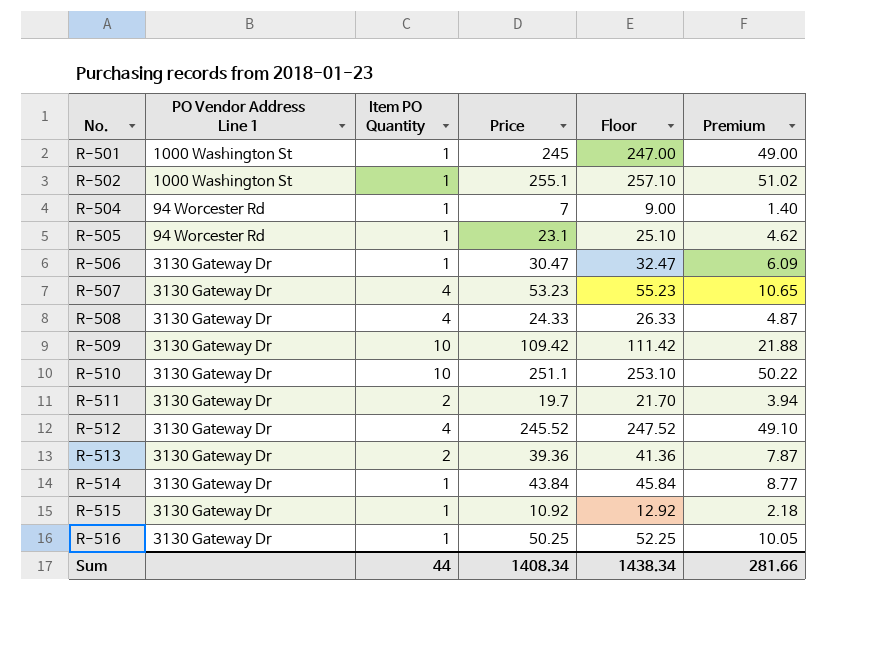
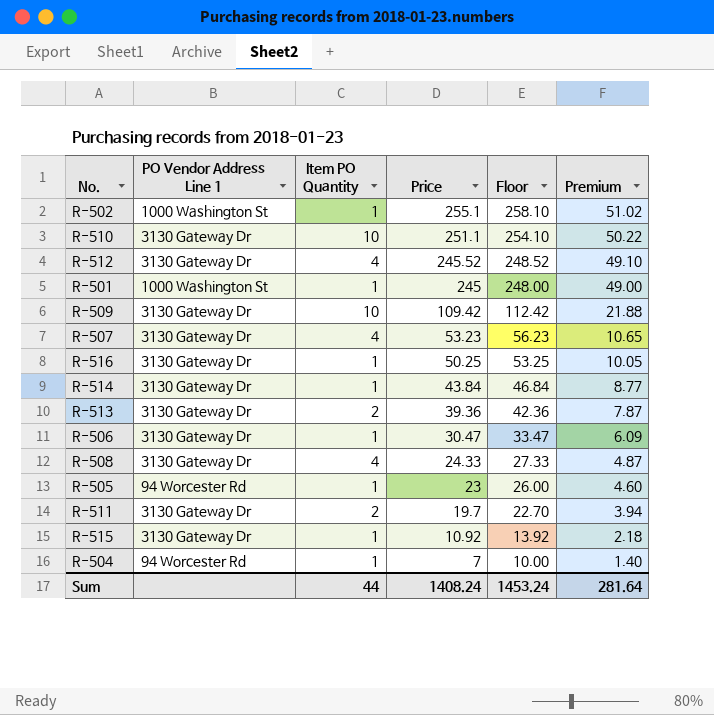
row order: No. ascending -> Price descending
column Floor | formula: [Price] + 2 -> [Price] + 3
R-505 | Price: 23.1 -> 23
R-505 | Premium: 4.62 -> 4.60
Sum | Price: 1408.34 -> 1408.24
Sum | Floor: 1438.34 -> 1453.24
Sum | Premium: 281.66 -> 281.64

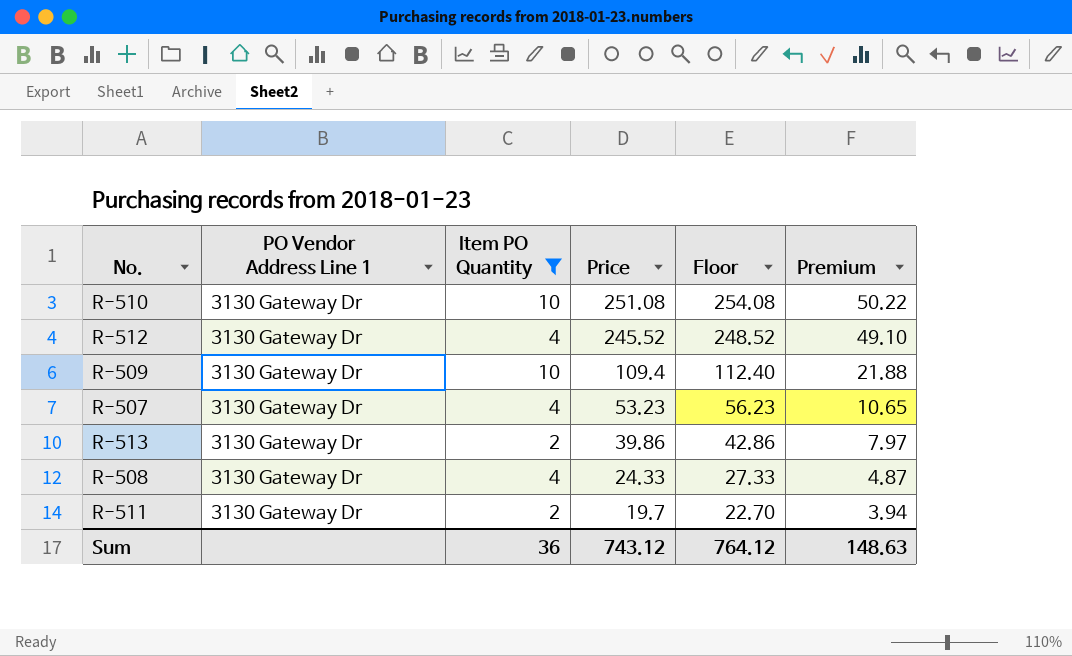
filter: none -> Item PO Quantity != 1
R-510 | Price: 251.1 -> 251.08
R-510 | Floor: 254.10 -> 254.08
R-509 | Price: 109.42 -> 109.4
R-509 | Floor: 112.42 -> 112.40
R-513 | Price: 39.36 -> 39.86
R-513 | Floor: 42.36 -> 42.86
R-513 | Premium: 7.87 -> 7.97
Sum | Item PO Quantity: 44 -> 36
Sum | Price: 1408.24 -> 743.12
Sum | Floor: 1453.24 -> 764.12
Sum | Premium: 281.64 -> 148.63

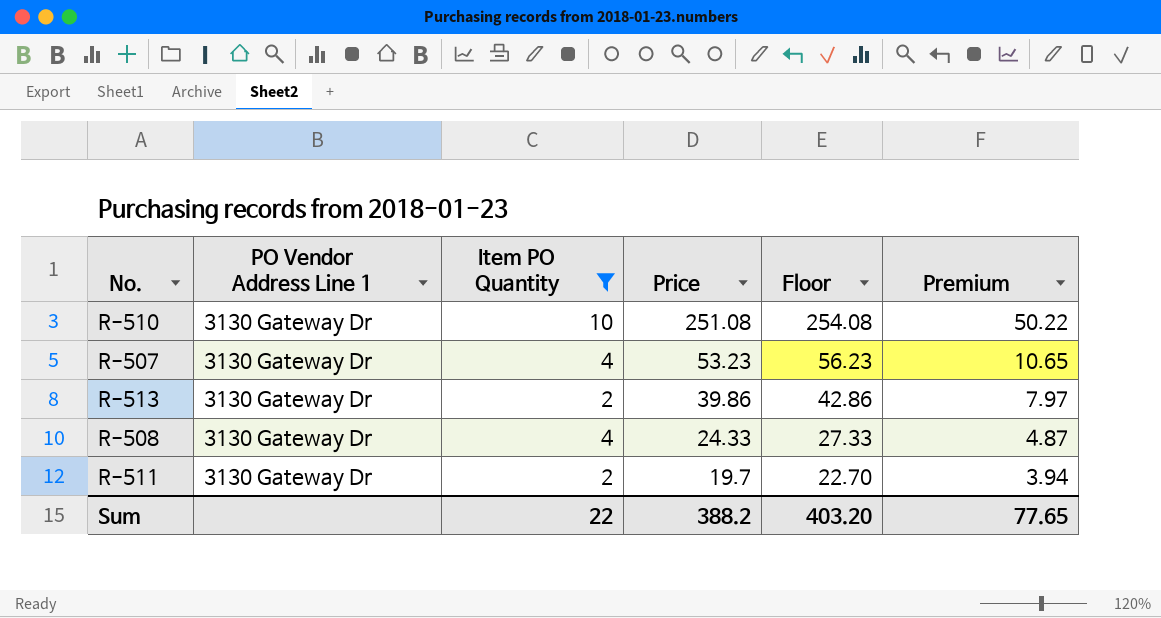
row R-512: 3130 Gateway Dr | 4 | 245.52 | 248.52 | 49.10 -> none
row R-509: 3130 Gateway Dr | 10 | 109.4 | 112.40 | 21.88 -> none
Sum | Item PO Quantity: 36 -> 22
Sum | Price: 743.12 -> 388.2
Sum | Floor: 764.12 -> 403.20
Sum | Premium: 148.63 -> 77.65

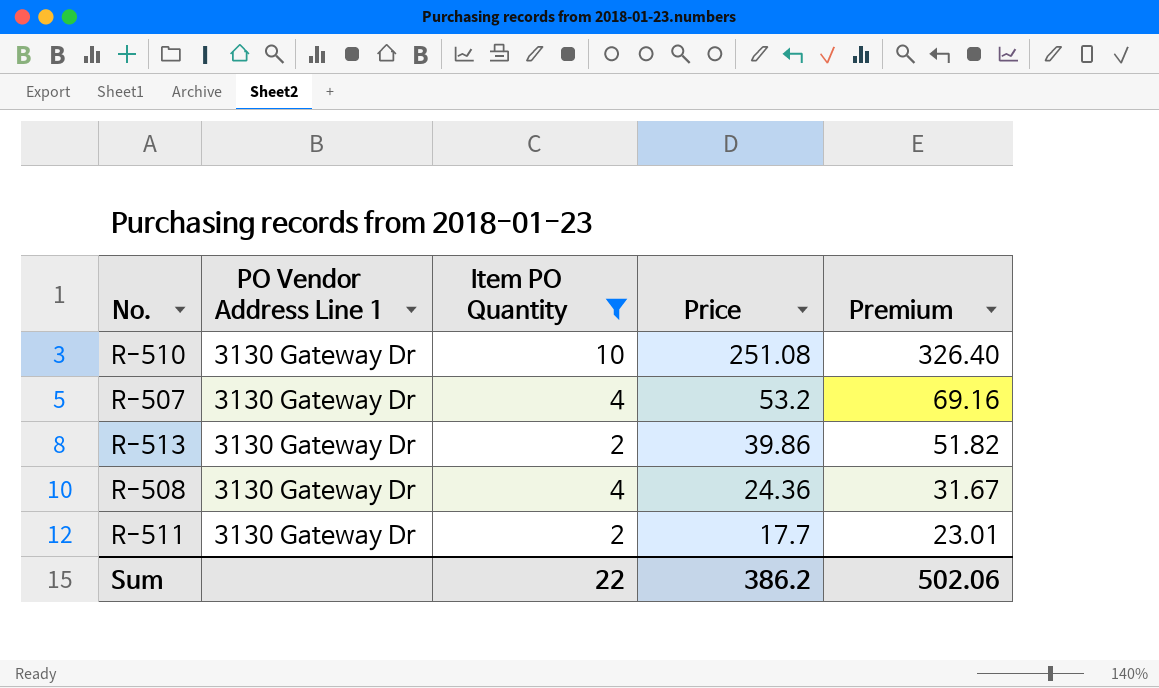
column Floor | formula: [Price] + 3 -> none
column Premium | formula: [Price] * 0.2 -> [Price] * 1.3
R-507 | Price: 53.23 -> 53.2
R-508 | Price: 24.33 -> 24.36
R-511 | Price: 19.7 -> 17.7
Sum | Price: 388.2 -> 386.2
Sum | Premium: 77.65 -> 502.06

